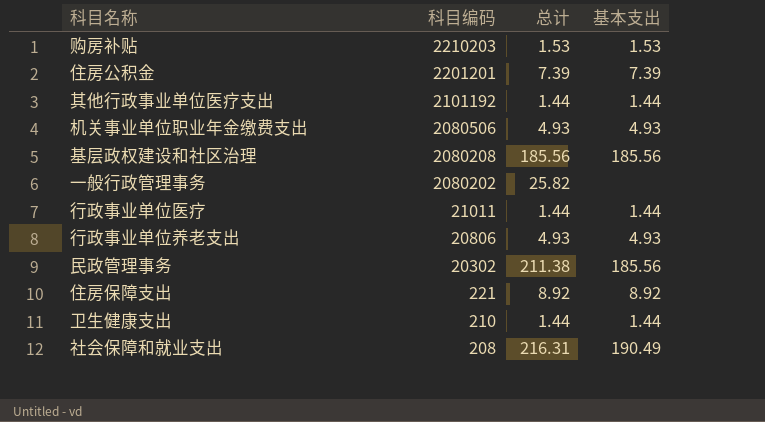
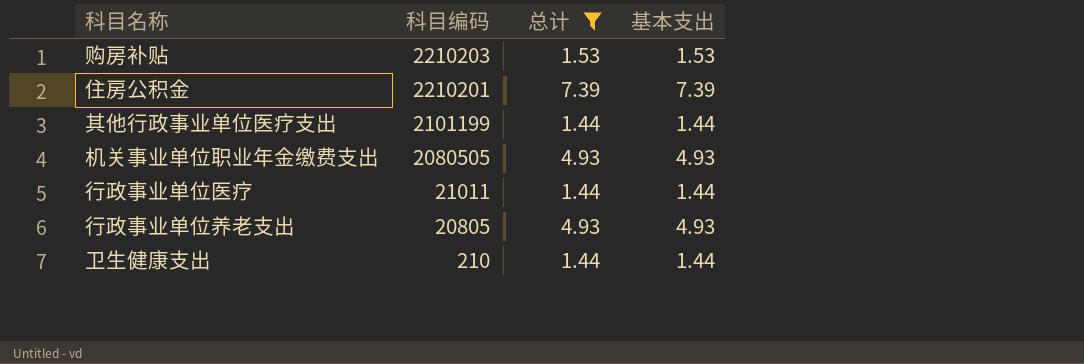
filter: none -> 总计 <= 7.39
住房公积金 | 科目编码: 2201201 -> 2210201
其他行政事业单位医疗支出 | 科目编码: 2101192 -> 2101199
机关事业单位职业年金缴费支出 | 科目编码: 2080506 -> 2080505
行政事业单位养老支出 | 科目编码: 20806 -> 20805

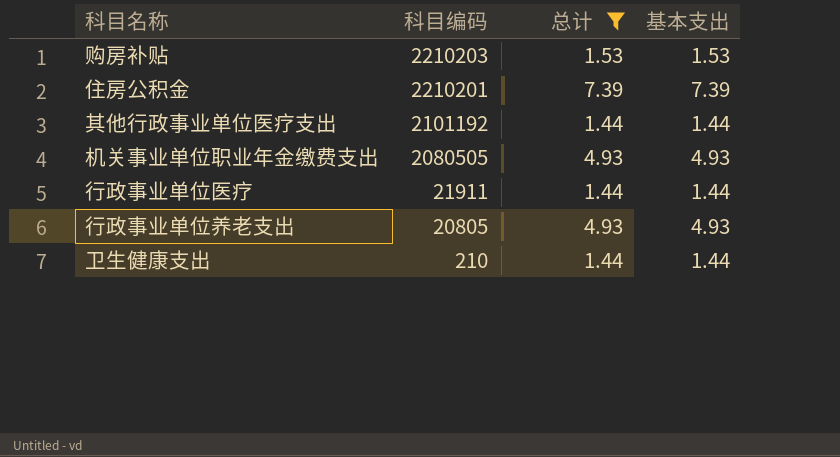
其他行政事业单位医疗支出 | 科目编码: 2101199 -> 2101192
行政事业单位医疗 | 科目编码: 21011 -> 21911

